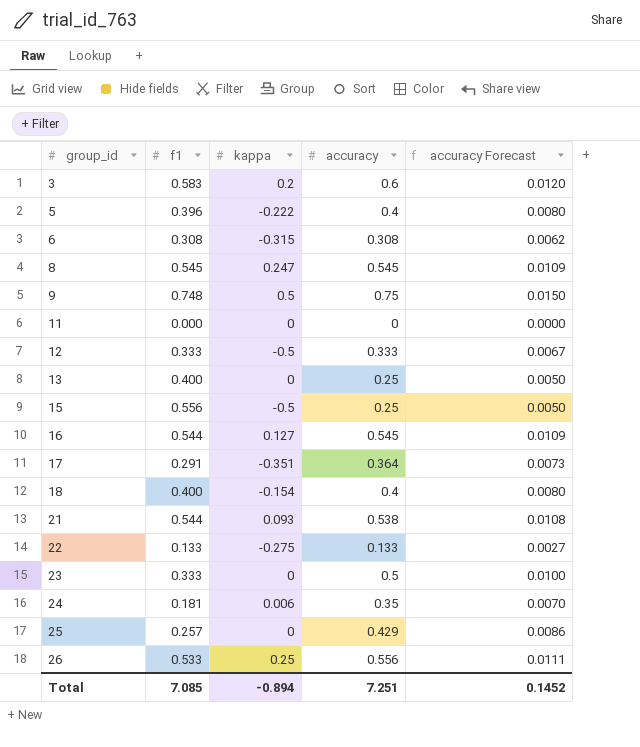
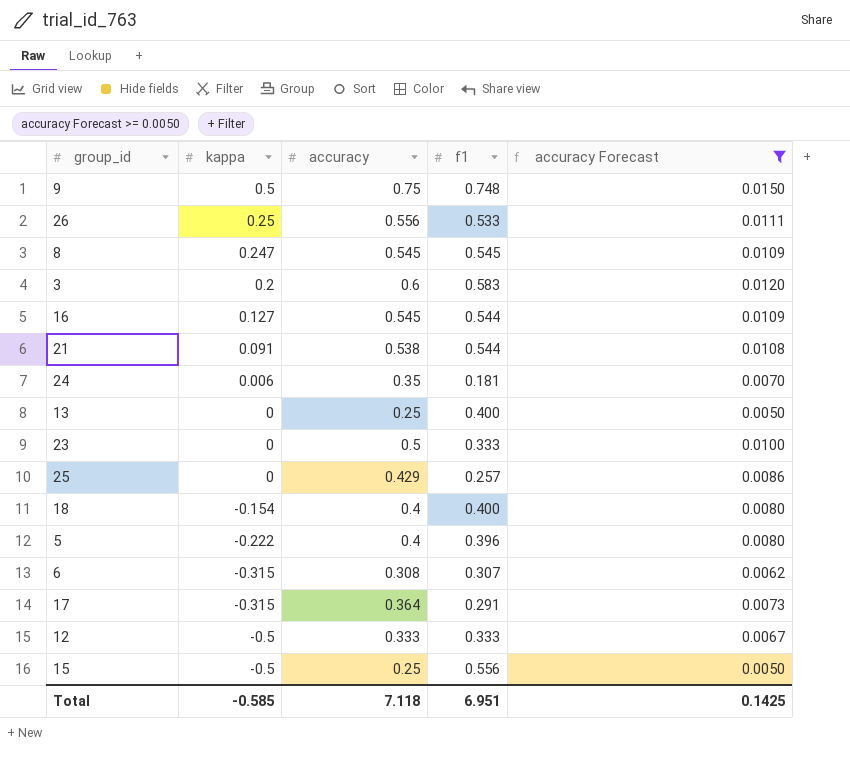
filter: none -> accuracy Forecast >= 0.0050
row order: group_id ascending -> kappa descending
column f1 | position: 2 -> 4
21 | kappa: 0.093 -> 0.091
6 | f1: 0.308 -> 0.307
17 | kappa: -0.351 -> -0.315
Total | kappa: -0.894 -> -0.585
Total | accuracy: 7.251 -> 7.118
Total | f1: 7.085 -> 6.951
Total | accuracy Forecast: 0.1452 -> 0.1425

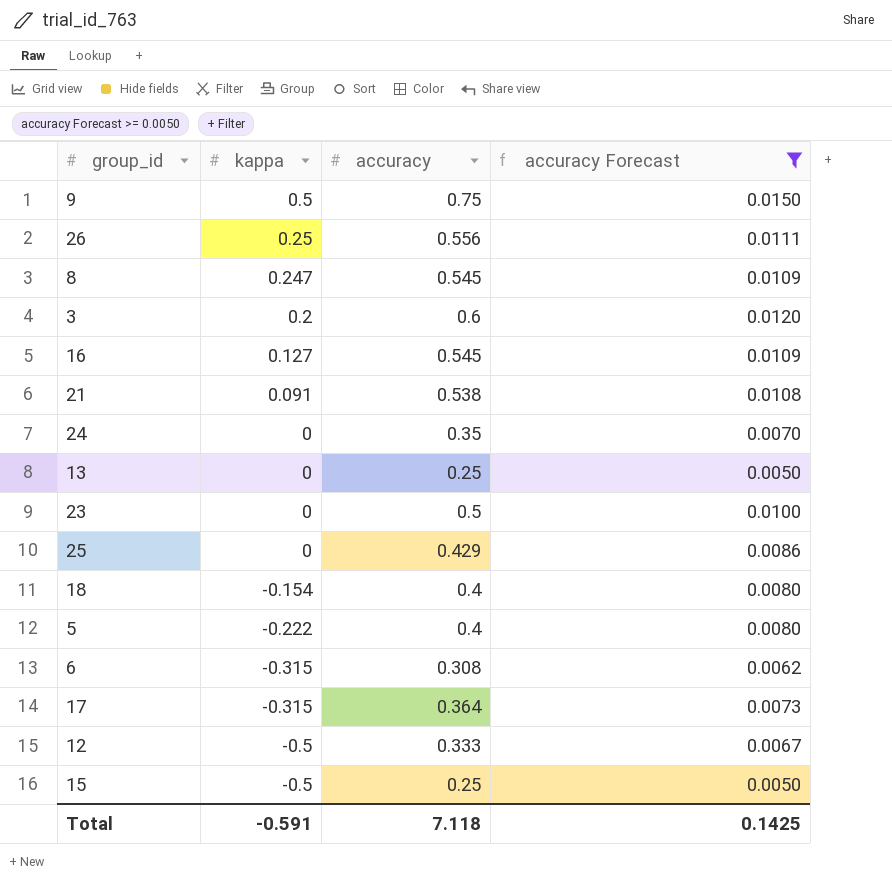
column f1 | position: 4 -> none
24 | kappa: 0.006 -> 0
Total | kappa: -0.585 -> -0.591

